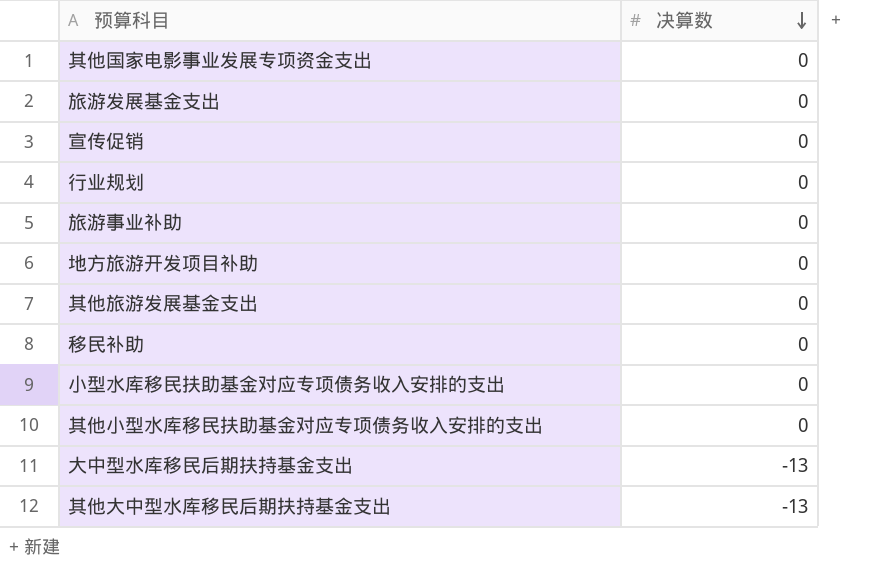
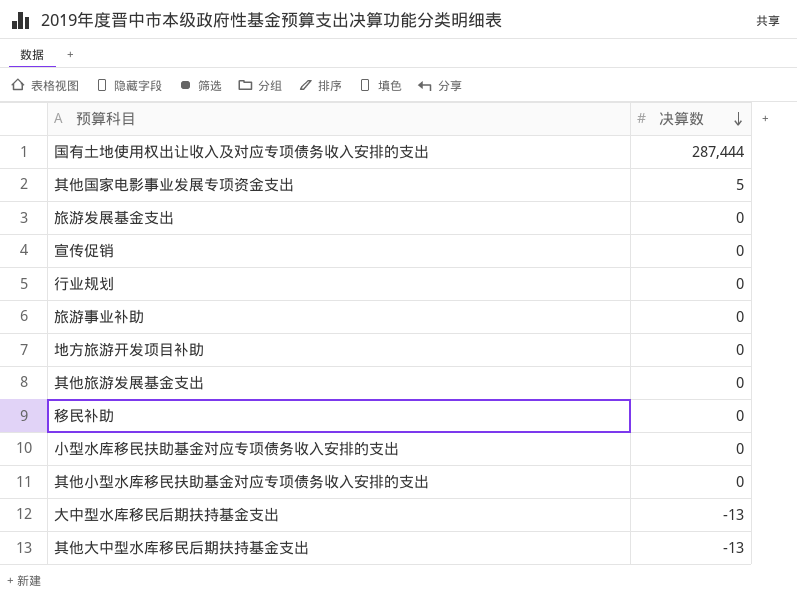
row 国有土地使用权出让收入及对应专项债务收入安排的支出: none -> 287,444
其他国家电影事业发展专项资金支出 | 决算数: 0 -> 5

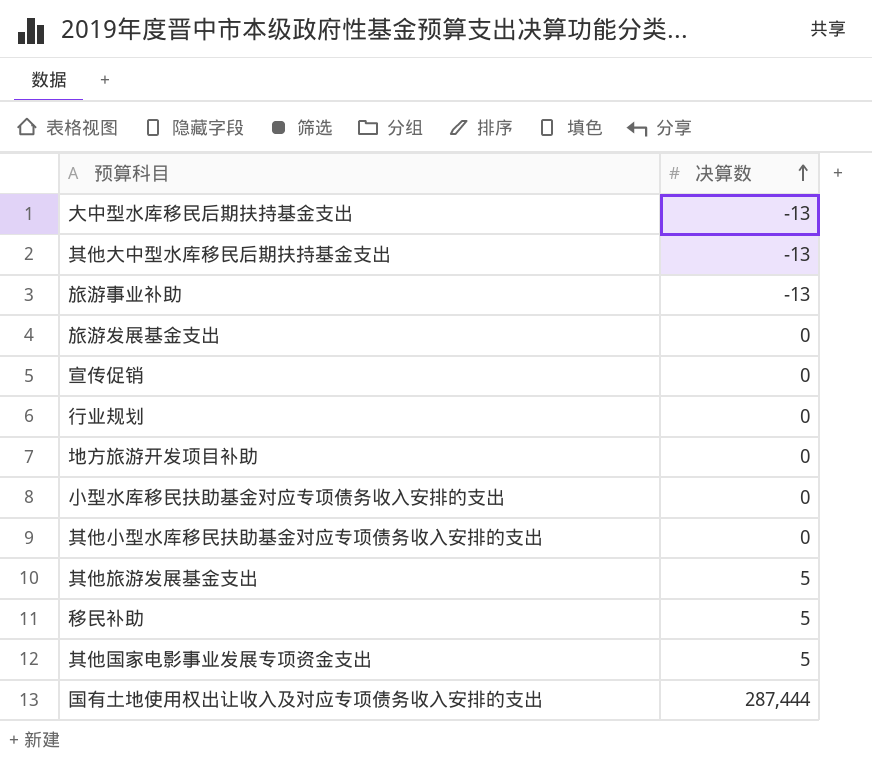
row order: 决算数 descending -> 决算数 ascending
旅游事业补助 | 决算数: 0 -> -13
其他旅游发展基金支出 | 决算数: 0 -> 5
移民补助 | 决算数: 0 -> 5

